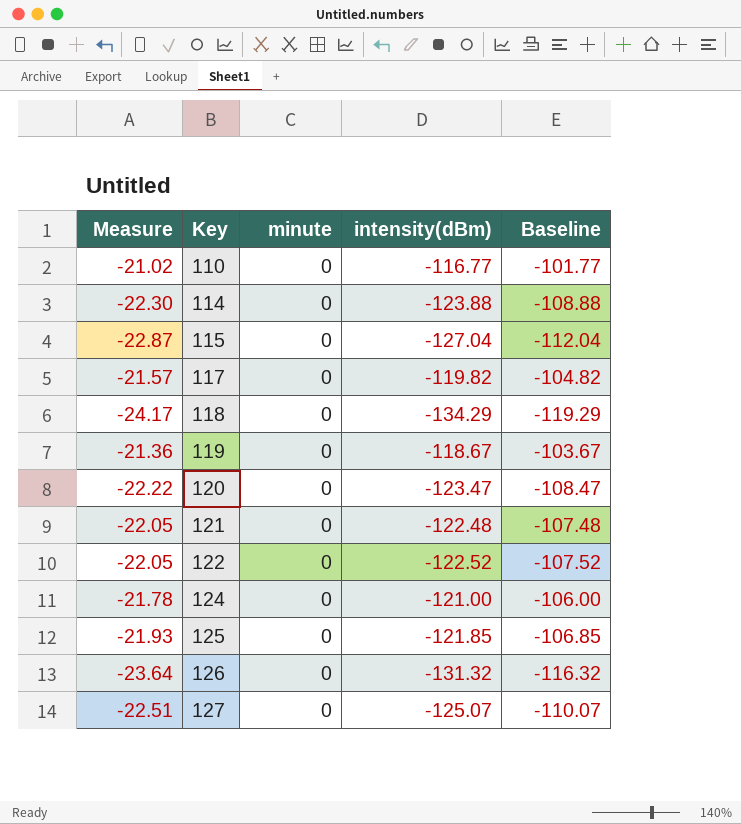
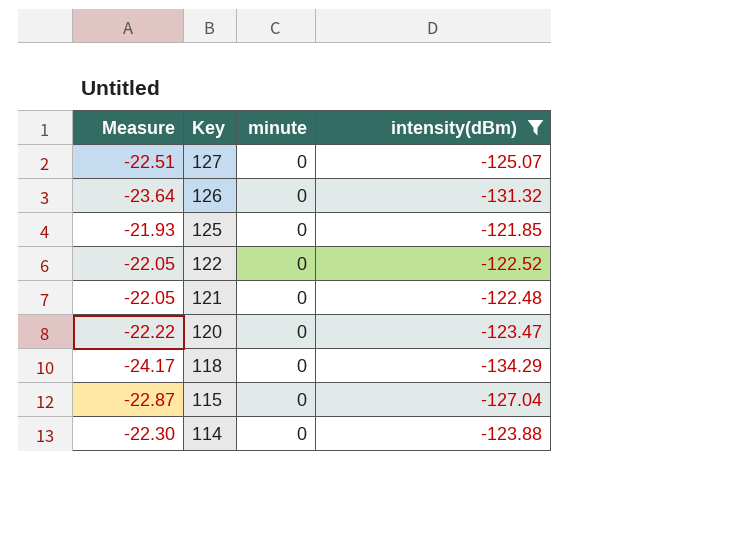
filter: none -> intensity(dBm) <= -121.85
row order: Key ascending -> Key descending
column Baseline | formula: [intensity(dBm)] + 15 -> none

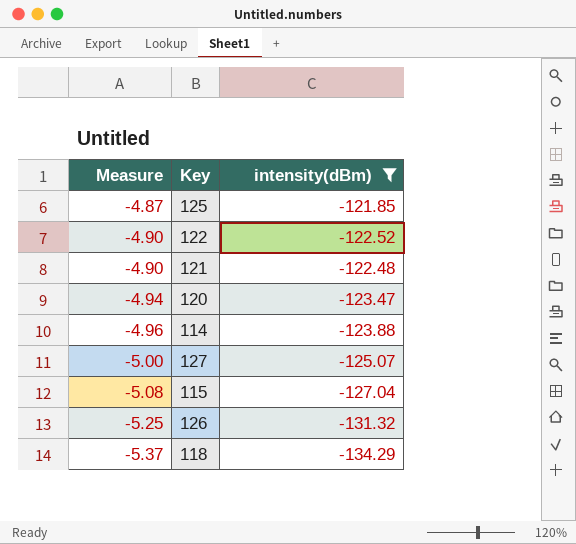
row order: Key descending -> Measure descending
column minute | position: 3 -> none
column Measure | formula: [intensity(dBm)] * 0.18 -> [intensity(dBm)] * 0.04

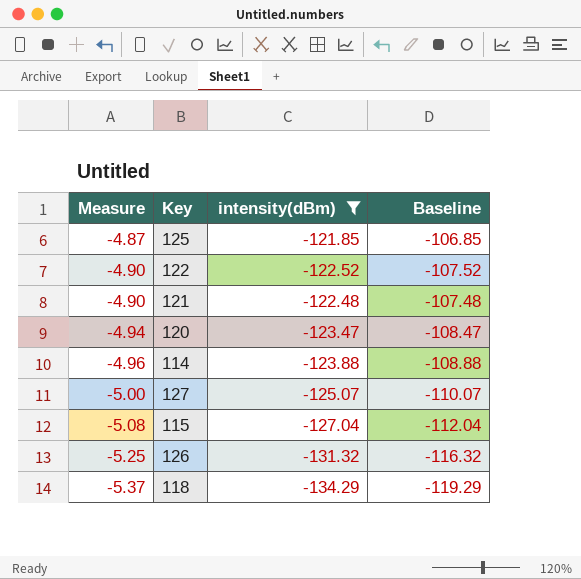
column Baseline | formula: none -> [intensity(dBm)] + 15

